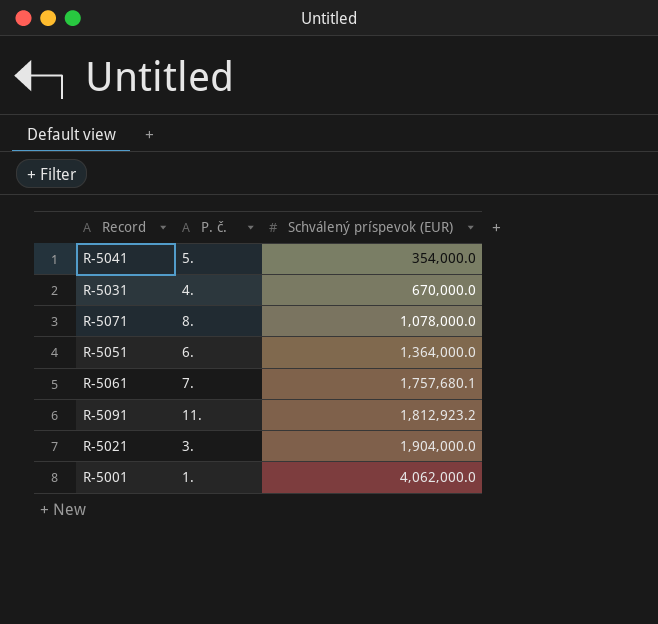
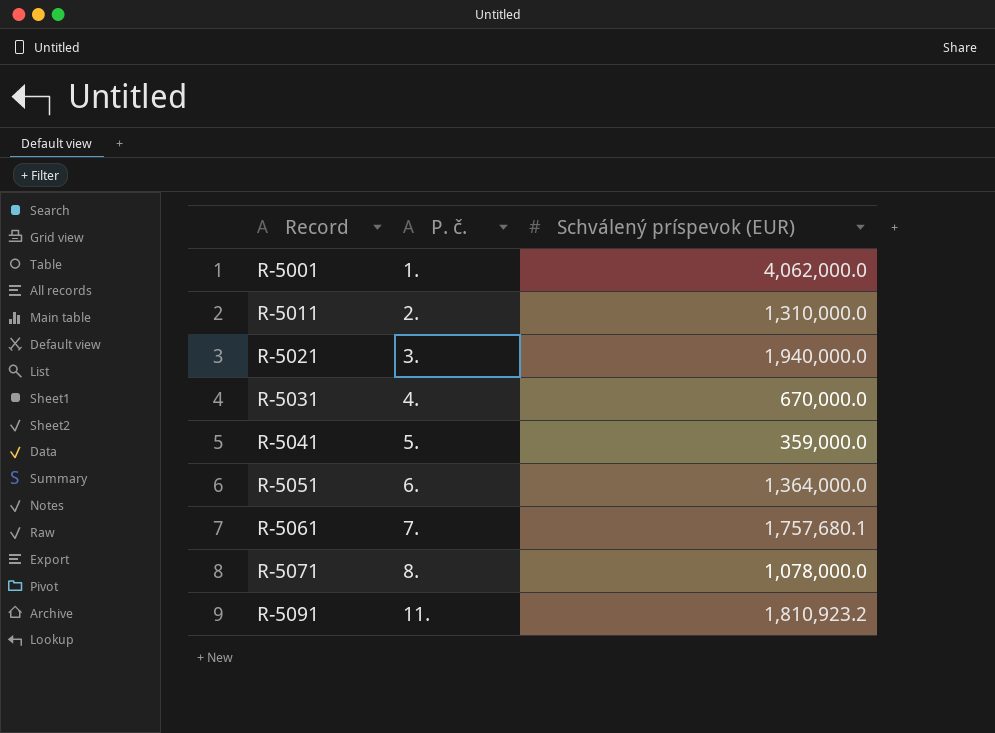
row order: Schválený príspevok (EUR) ascending -> Record ascending
row R-5011: none -> 2. | 1,310,000.0
R-5021 | Schválený príspevok (EUR): 1,904,000.0 -> 1,940,000.0
R-5041 | Schválený príspevok (EUR): 354,000.0 -> 359,000.0
R-5091 | Schválený príspevok (EUR): 1,812,923.2 -> 1,810,923.2

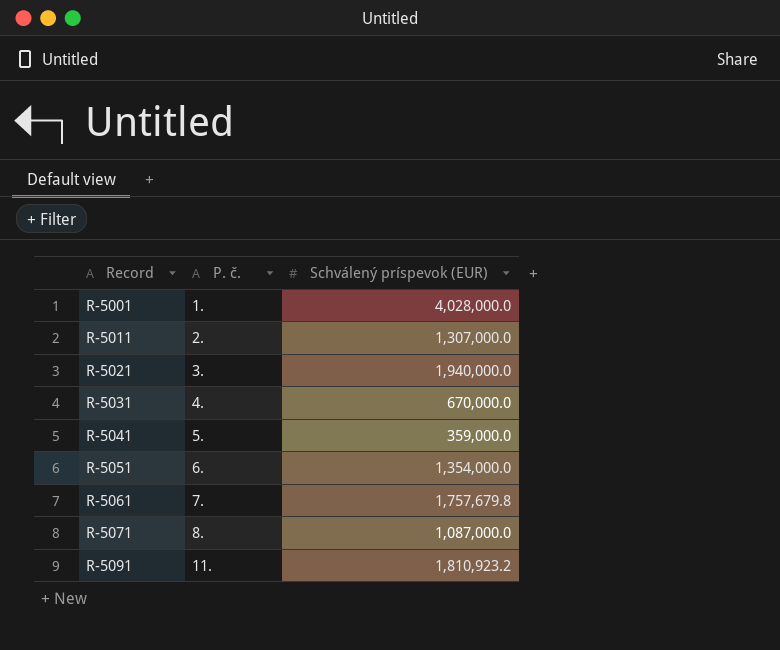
R-5001 | Schválený príspevok (EUR): 4,062,000.0 -> 4,028,000.0
R-5011 | Schválený príspevok (EUR): 1,310,000.0 -> 1,307,000.0
R-5051 | Schválený príspevok (EUR): 1,364,000.0 -> 1,354,000.0
R-5061 | Schválený príspevok (EUR): 1,757,680.1 -> 1,757,679.8
R-5071 | Schválený príspevok (EUR): 1,078,000.0 -> 1,087,000.0

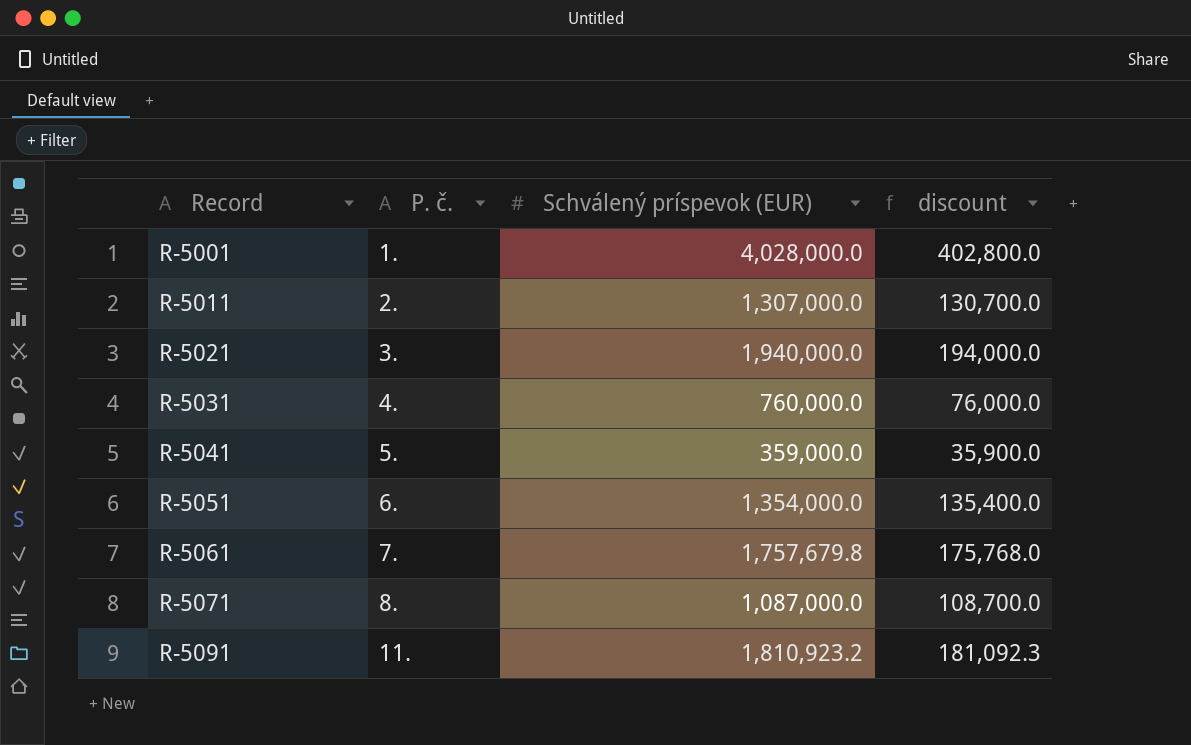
column discount | formula: none -> [Schválený príspevok (EUR)] * 0.1
R-5031 | Schválený príspevok (EUR): 670,000.0 -> 760,000.0

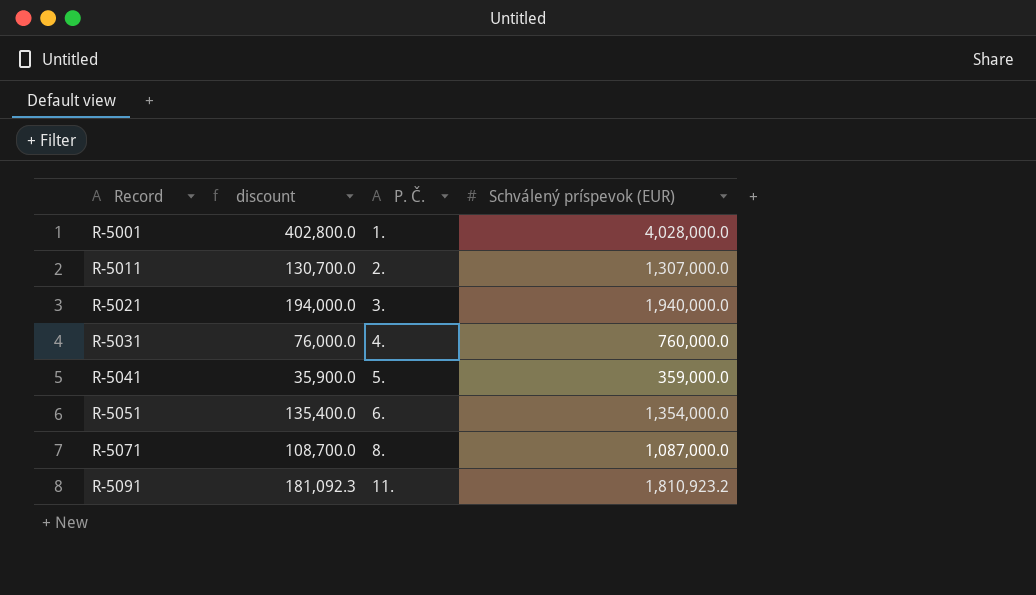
column discount | position: 4 -> 2
column name: P. č. -> P. Č.
row R-5061: 7. | 1,757,679.8 | 175,768.0 -> none

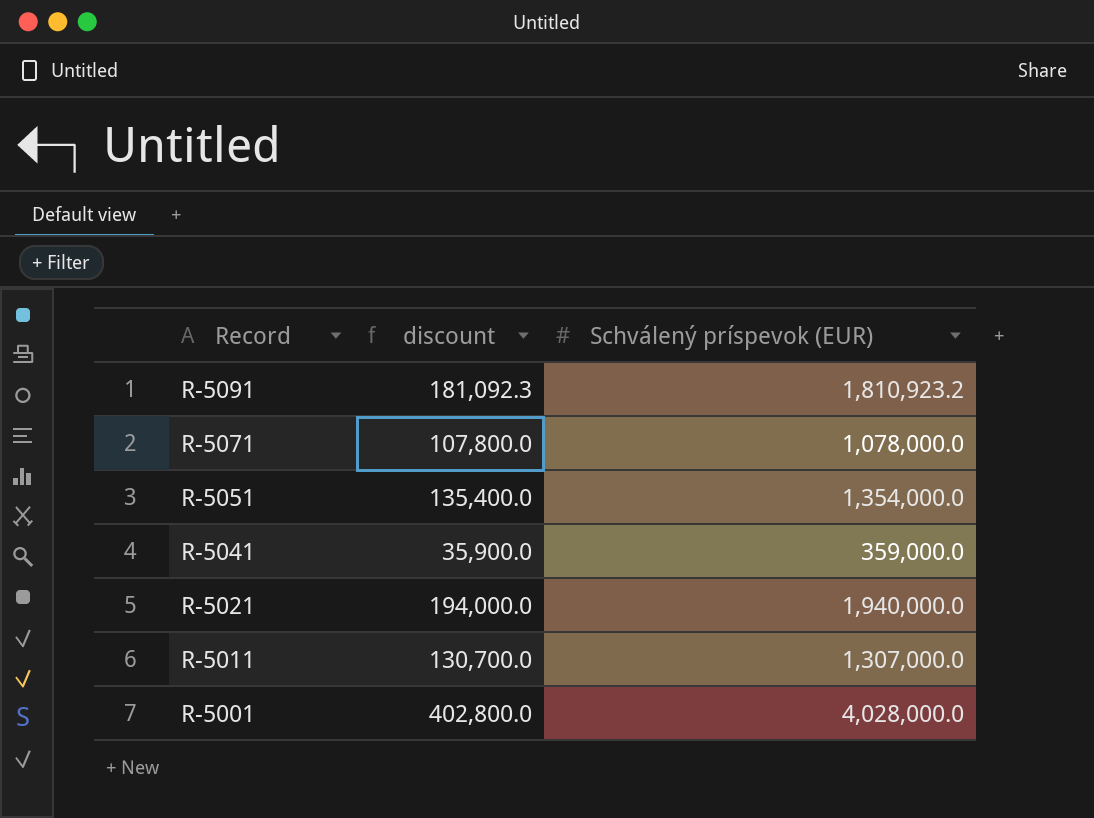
row order: Record ascending -> Record descending
column P. Č. | position: 3 -> none
row R-5031: 76,000.0 | 4. | 760,000.0 -> none
R-5071 | discount: 108,700.0 -> 107,800.0
R-5071 | Schválený príspevok (EUR): 1,087,000.0 -> 1,078,000.0

